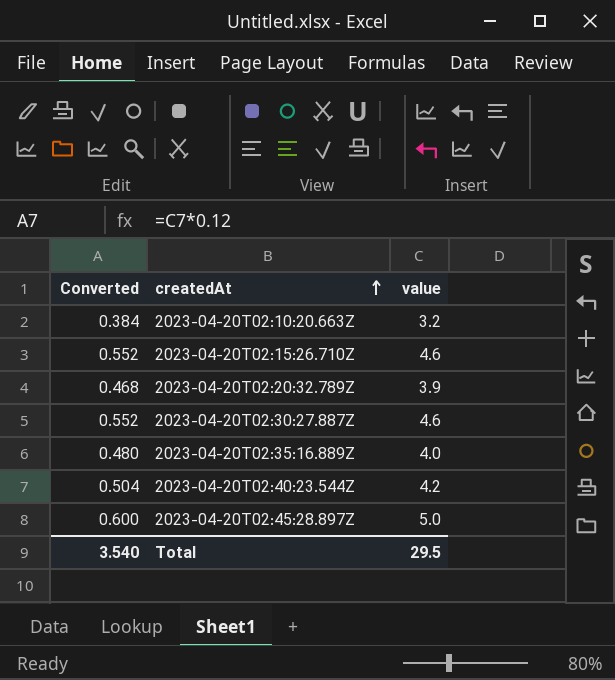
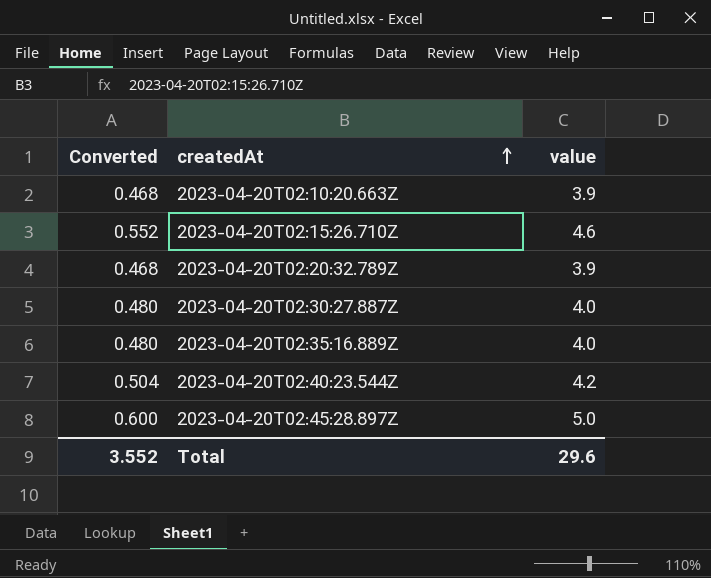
2023-04-20T02:10:20.663Z | Converted: 0.384 -> 0.468
2023-04-20T02:10:20.663Z | value: 3.2 -> 3.9
2023-04-20T02:30:27.887Z | Converted: 0.552 -> 0.480
2023-04-20T02:30:27.887Z | value: 4.6 -> 4.0
Total | Converted: 3.540 -> 3.552
Total | value: 29.5 -> 29.6

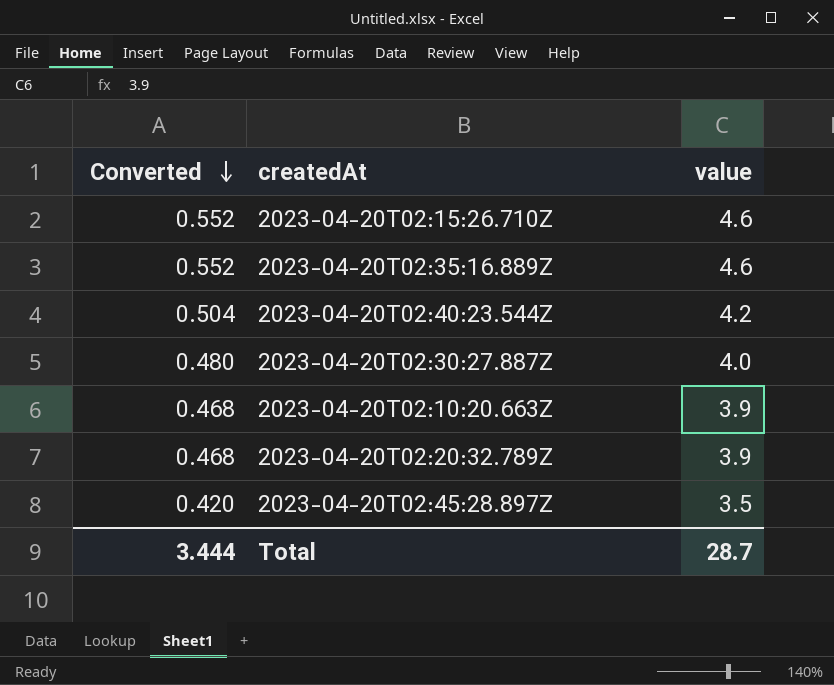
row order: createdAt ascending -> Converted descending
2023-04-20T02:35:16.889Z | Converted: 0.480 -> 0.552
2023-04-20T02:35:16.889Z | value: 4.0 -> 4.6
2023-04-20T02:45:28.897Z | Converted: 0.600 -> 0.420
2023-04-20T02:45:28.897Z | value: 5.0 -> 3.5
Total | Converted: 3.552 -> 3.444
Total | value: 29.6 -> 28.7

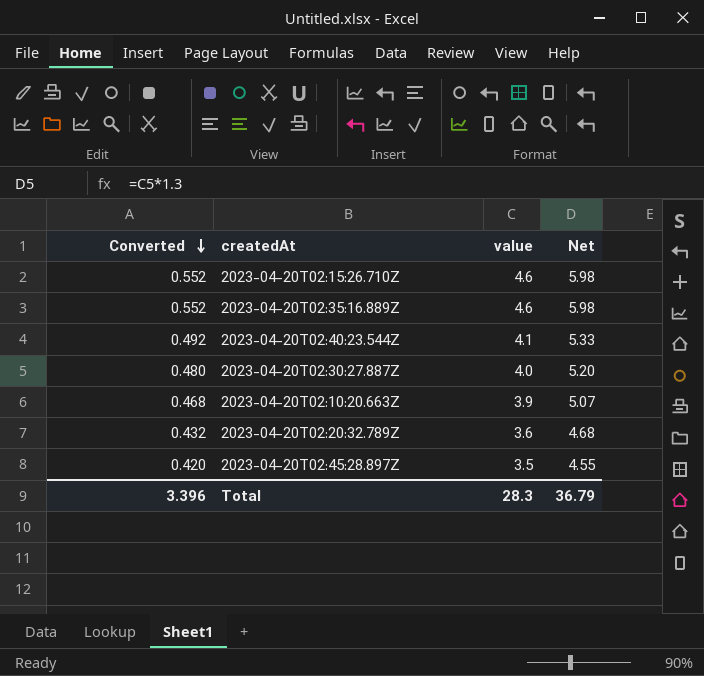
column Net | formula: none -> [value] * 1.3
2023-04-20T02:40:23.544Z | Converted: 0.504 -> 0.492
2023-04-20T02:40:23.544Z | value: 4.2 -> 4.1
2023-04-20T02:20:32.789Z | Converted: 0.468 -> 0.432
2023-04-20T02:20:32.789Z | value: 3.9 -> 3.6
Total | Converted: 3.444 -> 3.396
Total | value: 28.7 -> 28.3

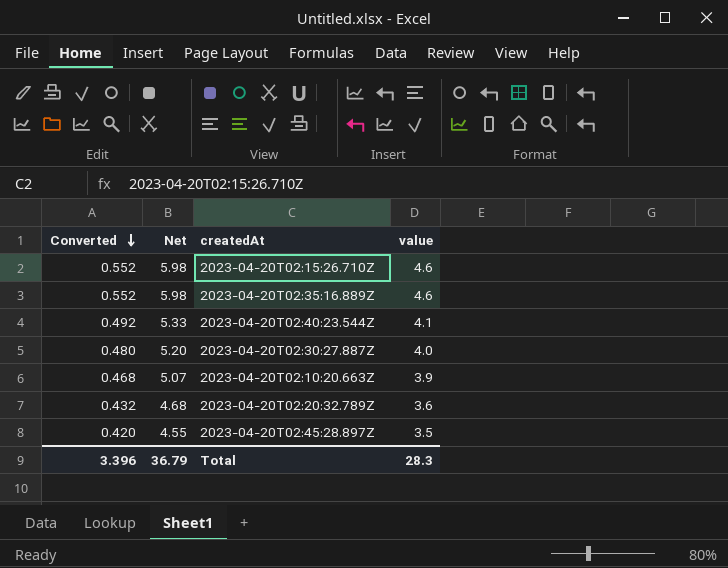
column Net | position: 4 -> 2

